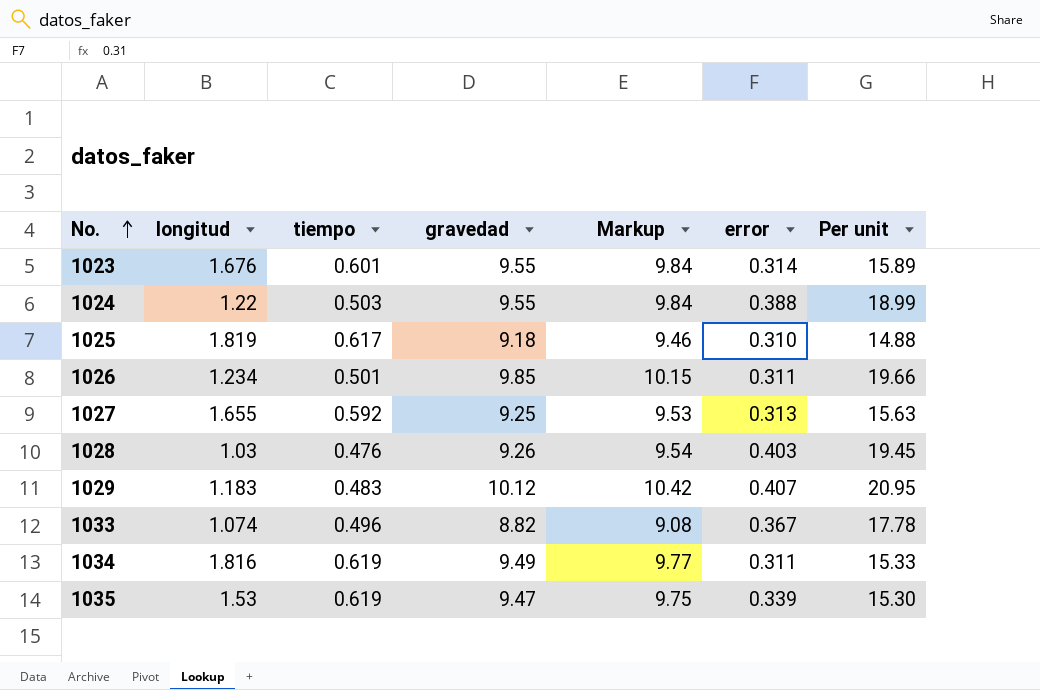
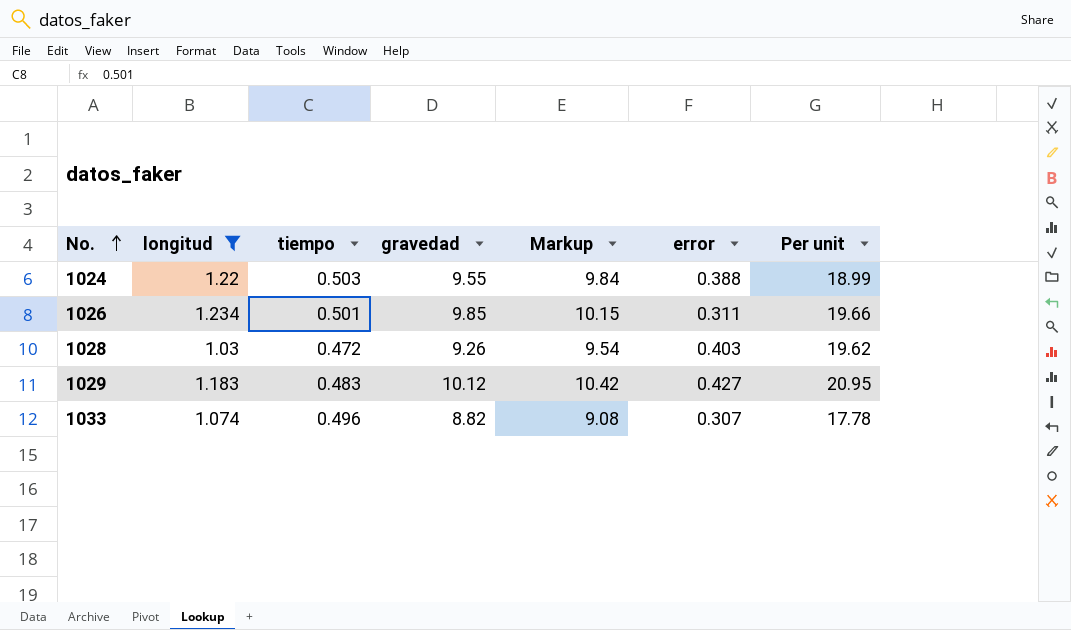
filter: none -> longitud <= 1.234
1028 | tiempo: 0.476 -> 0.472
1028 | Per unit: 19.45 -> 19.62
1029 | error: 0.407 -> 0.427
1033 | error: 0.367 -> 0.307

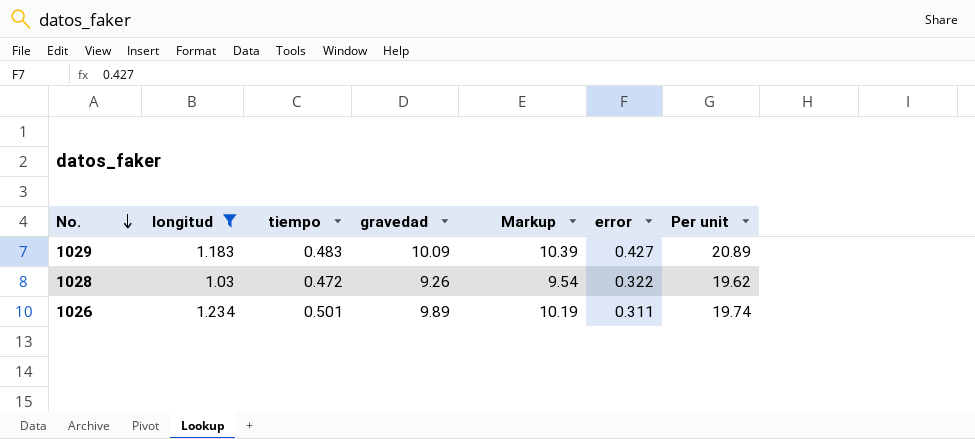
row order: No. ascending -> No. descending
row 1024: 1.22 | 0.503 | 9.55 | 9.84 | 0.388 | 18.99 -> none
row 1033: 1.074 | 0.496 | 8.82 | 9.08 | 0.307 | 17.78 -> none
1029 | gravedad: 10.12 -> 10.09
1029 | Markup: 10.42 -> 10.39
1029 | Per unit: 20.95 -> 20.89
1028 | error: 0.403 -> 0.322
1026 | gravedad: 9.85 -> 9.89
1026 | Markup: 10.15 -> 10.19
1026 | Per unit: 19.66 -> 19.74

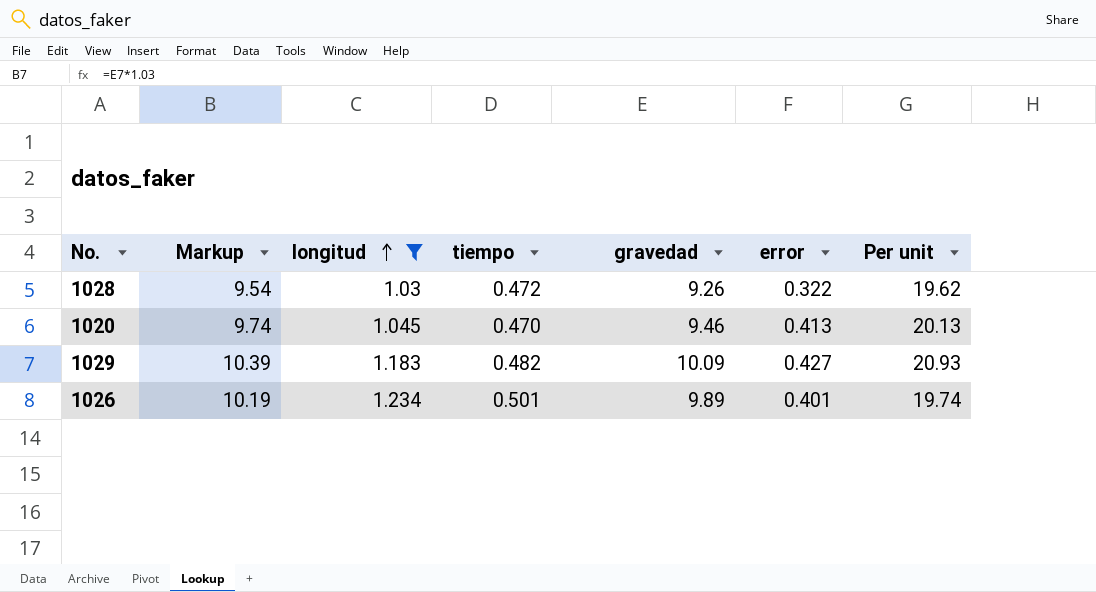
row order: No. descending -> longitud ascending
column Markup | position: 5 -> 2
row 1020: none -> 9.74 | 1.045 | 0.470 | 9.46 | 0.413 | 20.13
1029 | tiempo: 0.483 -> 0.482
1029 | Per unit: 20.89 -> 20.93
1026 | error: 0.311 -> 0.401

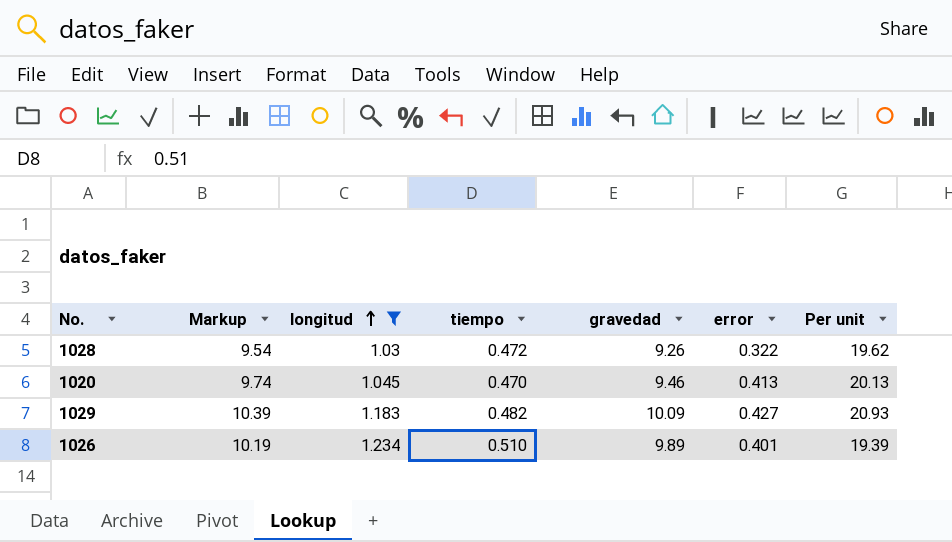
1026 | tiempo: 0.501 -> 0.510
1026 | Per unit: 19.74 -> 19.39

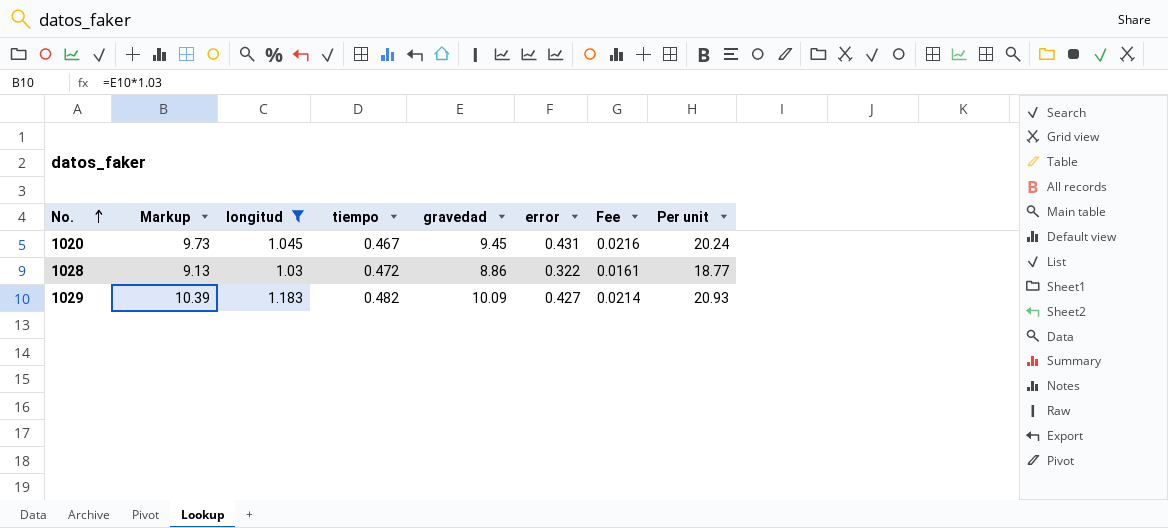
row order: longitud ascending -> No. ascending
column Fee | formula: none -> [error] * 0.05
row 1026: 10.19 | 1.234 | 0.510 | 9.89 | 0.401 | 19.39 -> none
1020 | Markup: 9.74 -> 9.73
1020 | tiempo: 0.470 -> 0.467
1020 | gravedad: 9.46 -> 9.45
1020 | error: 0.413 -> 0.431
1020 | Per unit: 20.13 -> 20.24
1028 | Markup: 9.54 -> 9.13
1028 | gravedad: 9.26 -> 8.86
1028 | Per unit: 19.62 -> 18.77

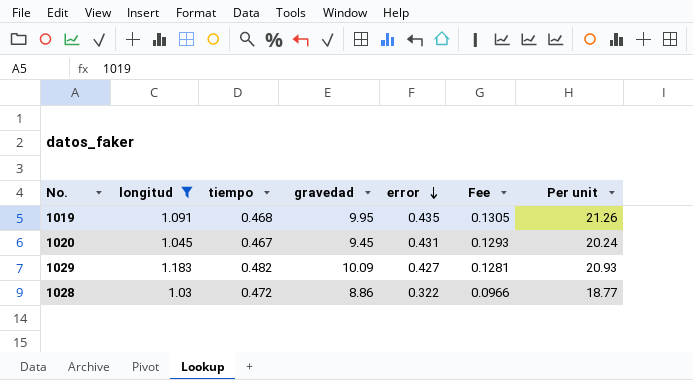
row order: No. ascending -> error descending
column Markup | formula: [gravedad] * 1.03 -> none
column Fee | formula: [error] * 0.05 -> [error] * 0.3
row 1019: none -> 1.091 | 0.468 | 9.95 | 0.435 | 0.1305 | 21.26

